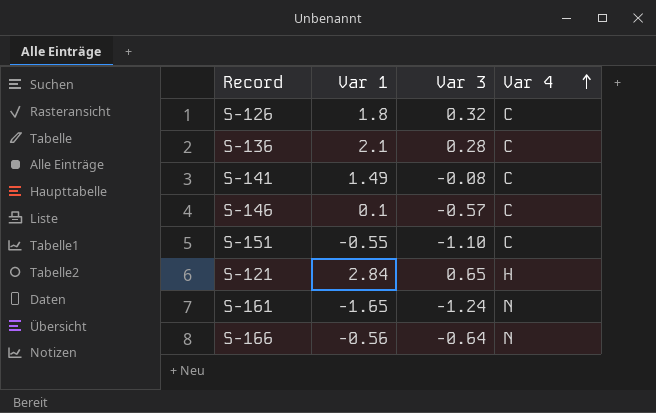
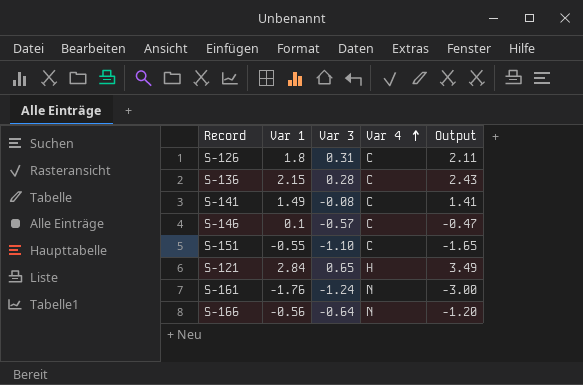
column Output | formula: none -> [Var 1] + [Var 3]
S-126 | Var 3: 0.32 -> 0.31
S-136 | Var 1: 2.1 -> 2.15
S-161 | Var 1: -1.65 -> -1.76

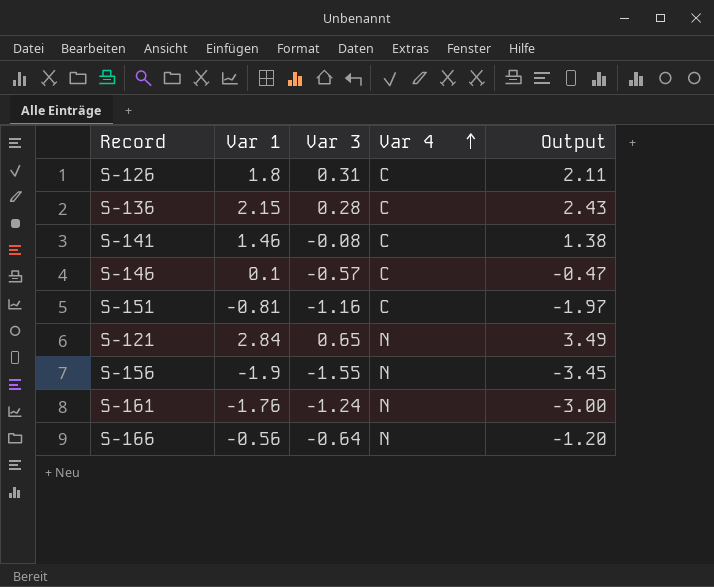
S-141 | Var 1: 1.49 -> 1.46
S-141 | Output: 1.41 -> 1.38
S-151 | Var 1: -0.55 -> -0.81
S-151 | Var 3: -1.10 -> -1.16
S-151 | Output: -1.65 -> -1.97
S-121 | Var 4: H -> N
row S-156: none -> -1.9 | -1.55 | N | -3.45

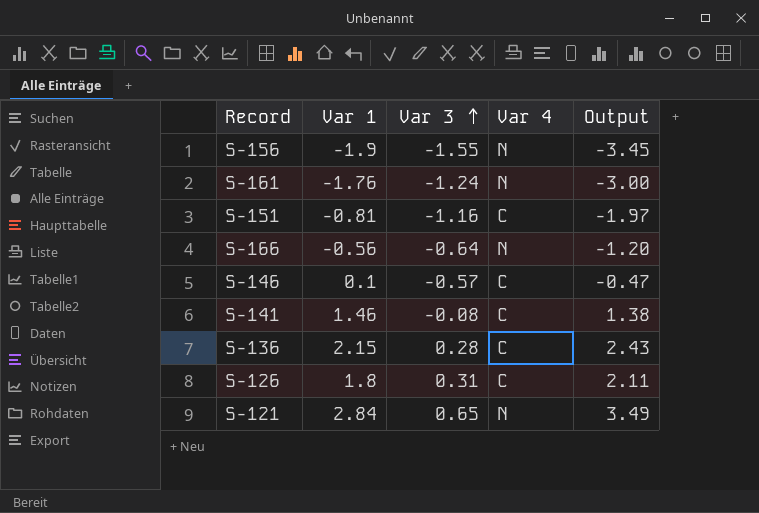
row order: Var 4 ascending -> Var 3 ascending

